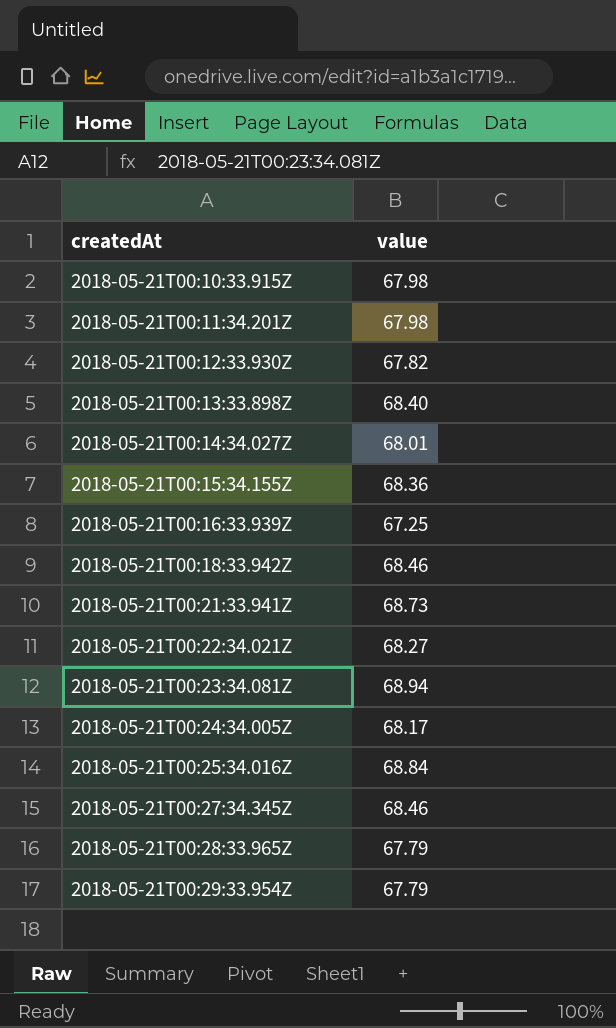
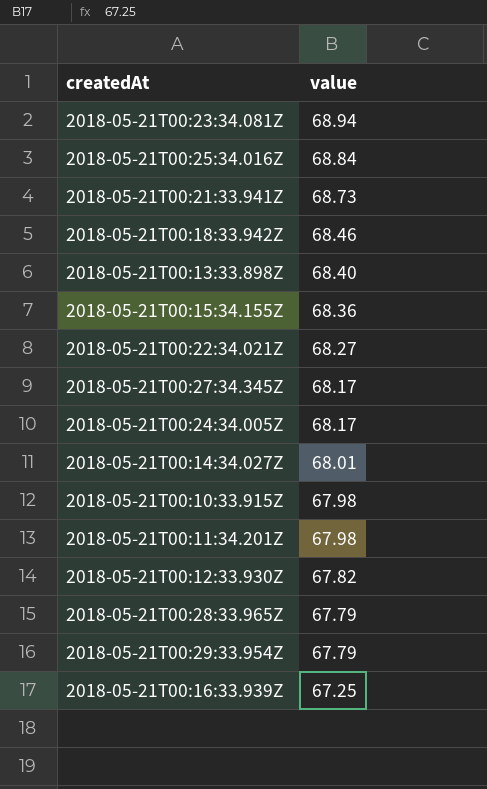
row order: createdAt ascending -> value descending
2018-05-21T00:27:34.345Z | value: 68.46 -> 68.17

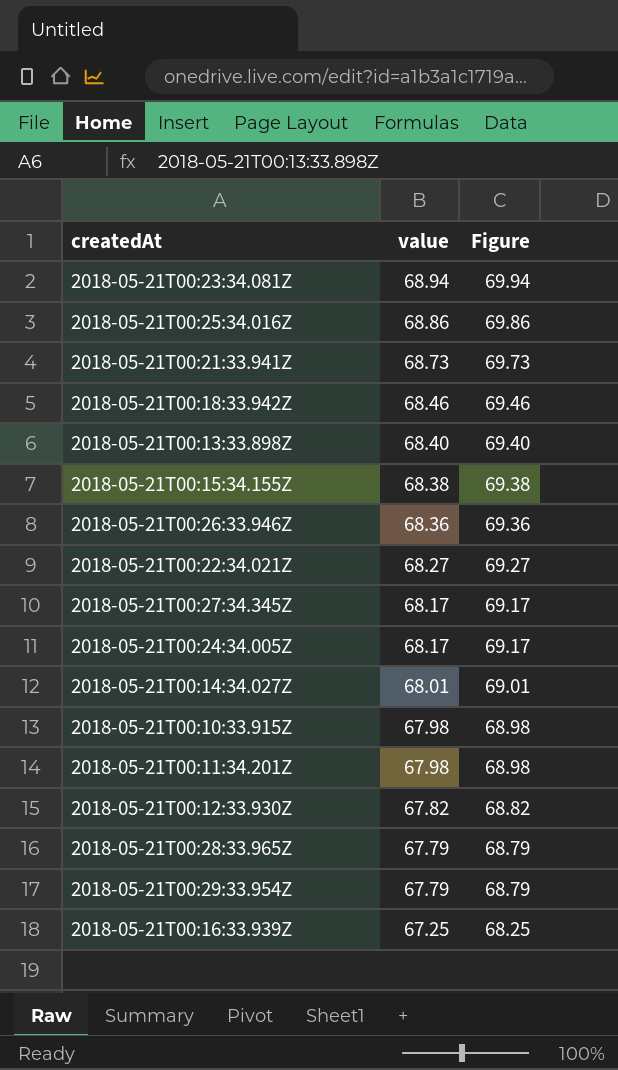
column Figure | formula: none -> [value] + 1
2018-05-21T00:25:34.016Z | value: 68.84 -> 68.86
2018-05-21T00:15:34.155Z | value: 68.36 -> 68.38
row 2018-05-21T00:26:33.946Z: none -> 68.36 | 69.36

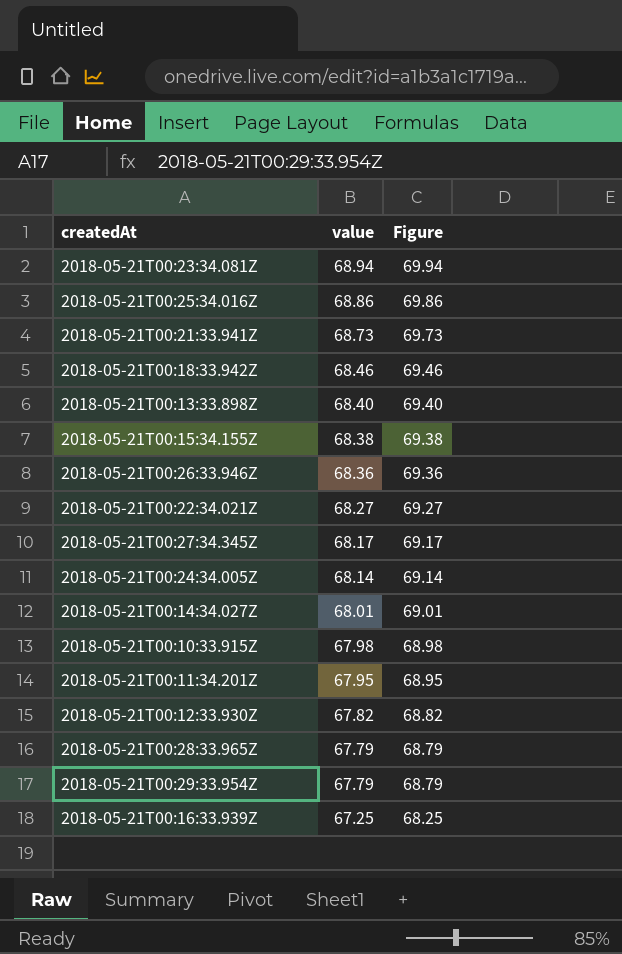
2018-05-21T00:24:34.005Z | value: 68.17 -> 68.14
2018-05-21T00:24:34.005Z | Figure: 69.17 -> 69.14
2018-05-21T00:11:34.201Z | value: 67.98 -> 67.95
2018-05-21T00:11:34.201Z | Figure: 68.98 -> 68.95

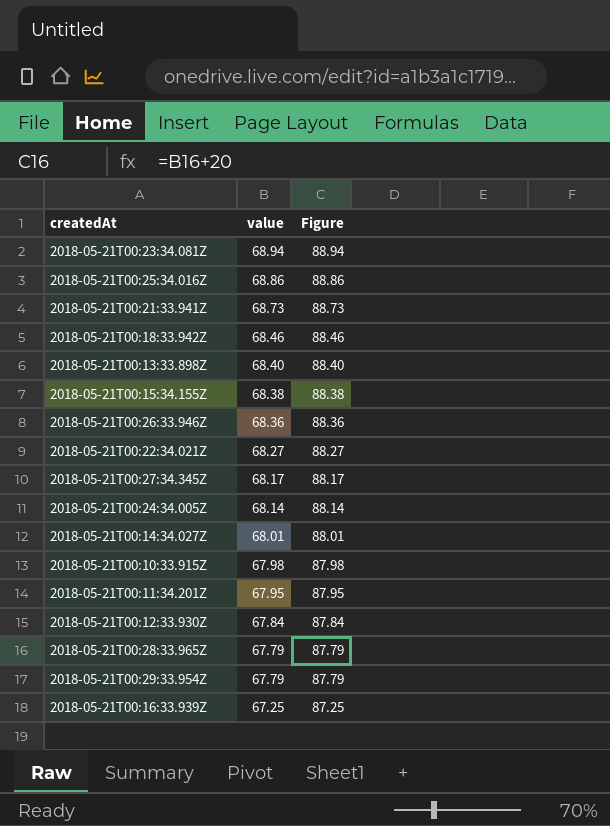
column Figure | formula: [value] + 1 -> [value] + 20
2018-05-21T00:12:33.930Z | value: 67.82 -> 67.84

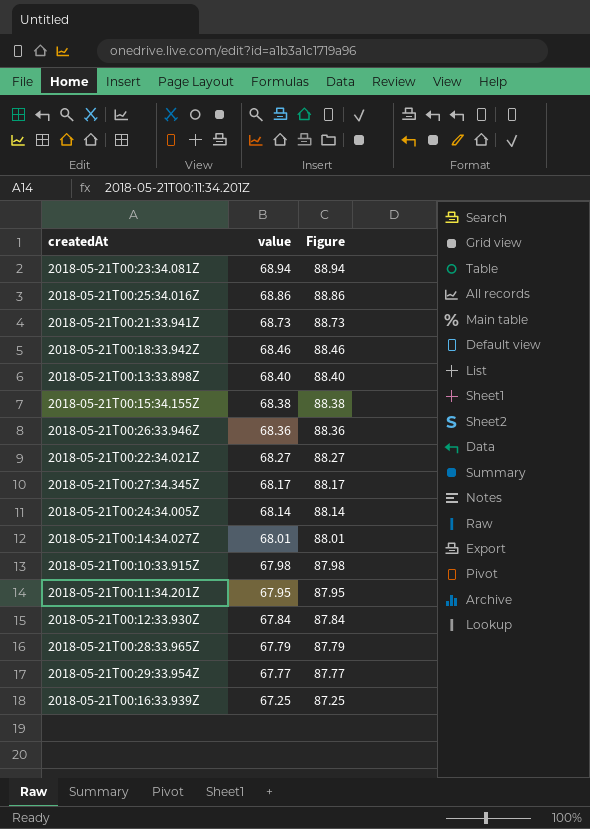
2018-05-21T00:29:33.954Z | value: 67.79 -> 67.77
2018-05-21T00:29:33.954Z | Figure: 87.79 -> 87.77

